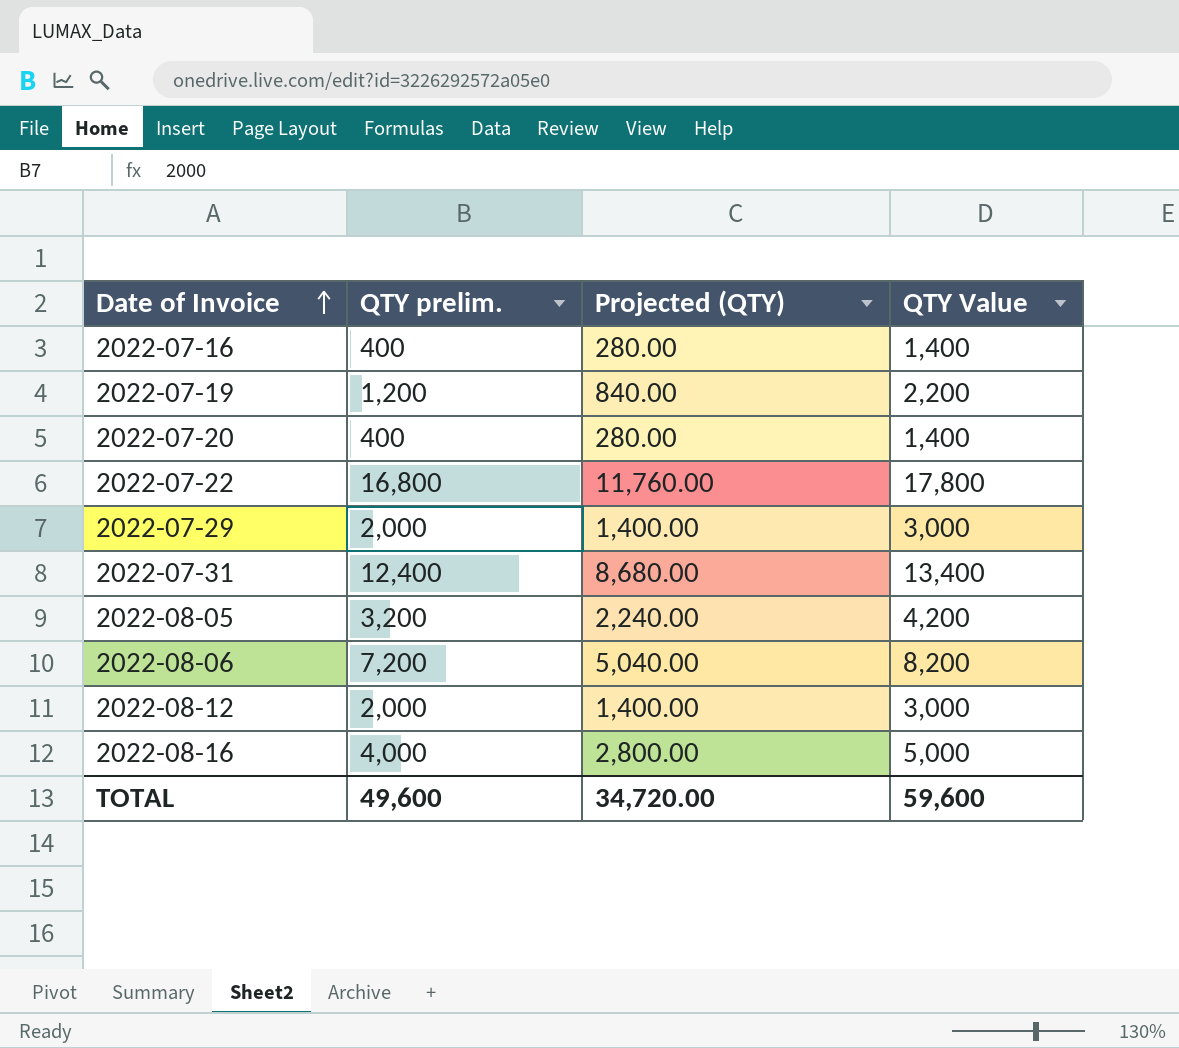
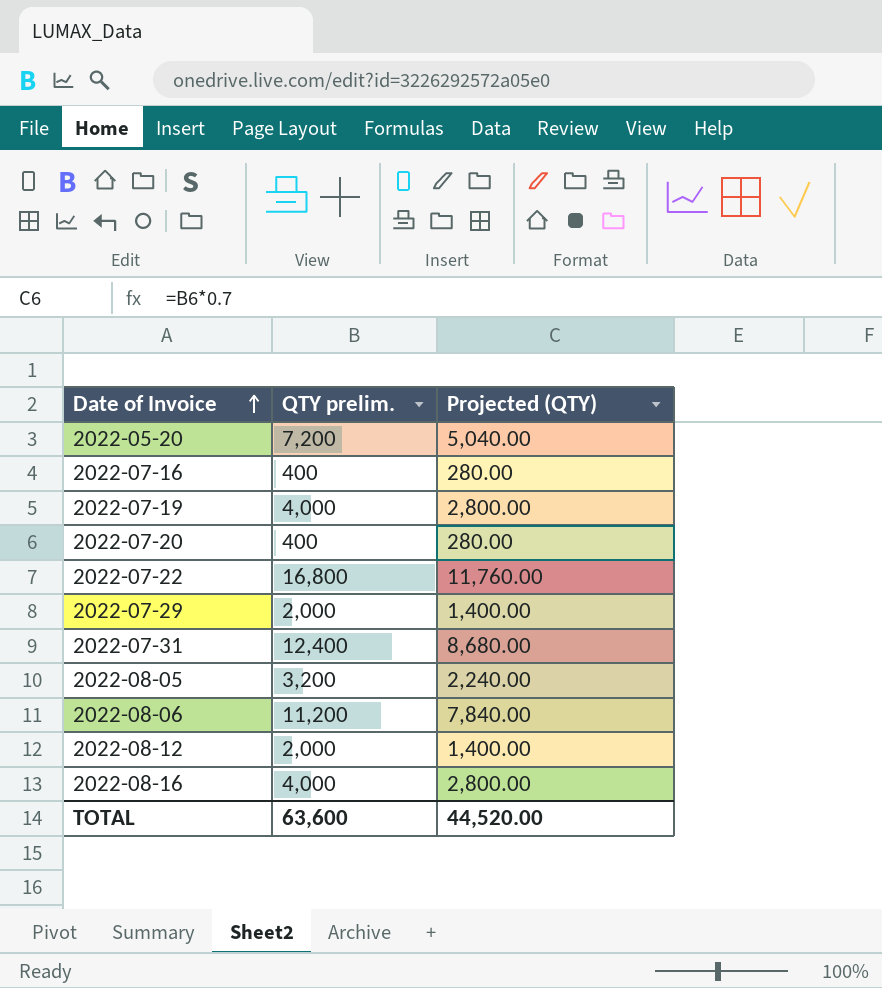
column QTY Value | formula: [QTY prelim.] + 1000 -> none
row 2022-05-20: none -> 7,200 | 5,040.00
2022-07-19 | QTY prelim.: 1,200 -> 4,000
2022-07-19 | Projected (QTY): 840.00 -> 2,800.00
2022-08-06 | QTY prelim.: 7,200 -> 11,200
2022-08-06 | Projected (QTY): 5,040.00 -> 7,840.00
TOTAL | QTY prelim.: 49,600 -> 63,600
TOTAL | Projected (QTY): 34,720.00 -> 44,520.00

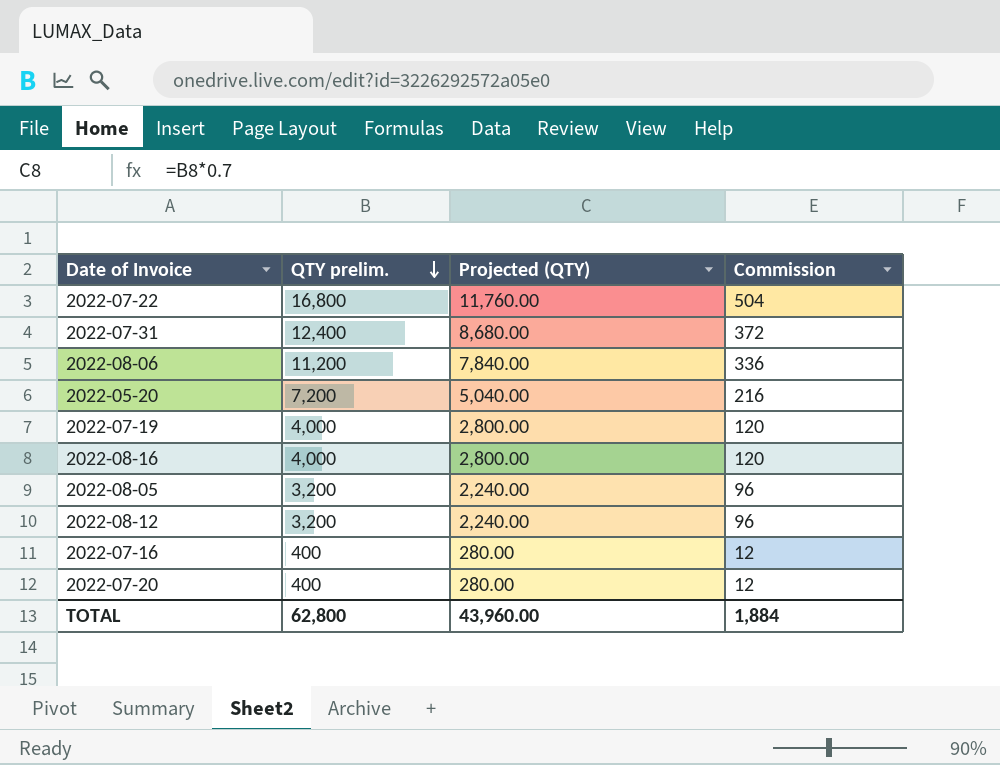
row order: Date of Invoice ascending -> QTY prelim. descending
column Commission | formula: none -> [QTY prelim.] * 0.03
row 2022-07-29: 2,000 | 1,400.00 -> none
2022-08-12 | QTY prelim.: 2,000 -> 3,200
2022-08-12 | Projected (QTY): 1,400.00 -> 2,240.00
TOTAL | QTY prelim.: 63,600 -> 62,800
TOTAL | Projected (QTY): 44,520.00 -> 43,960.00

